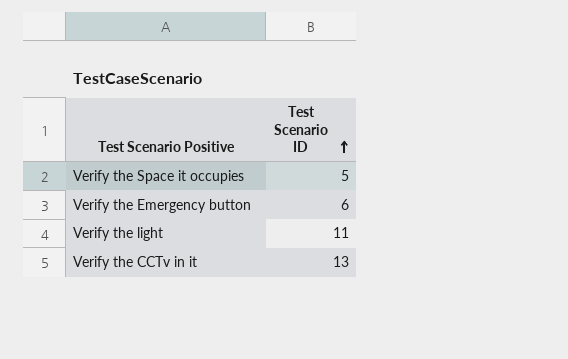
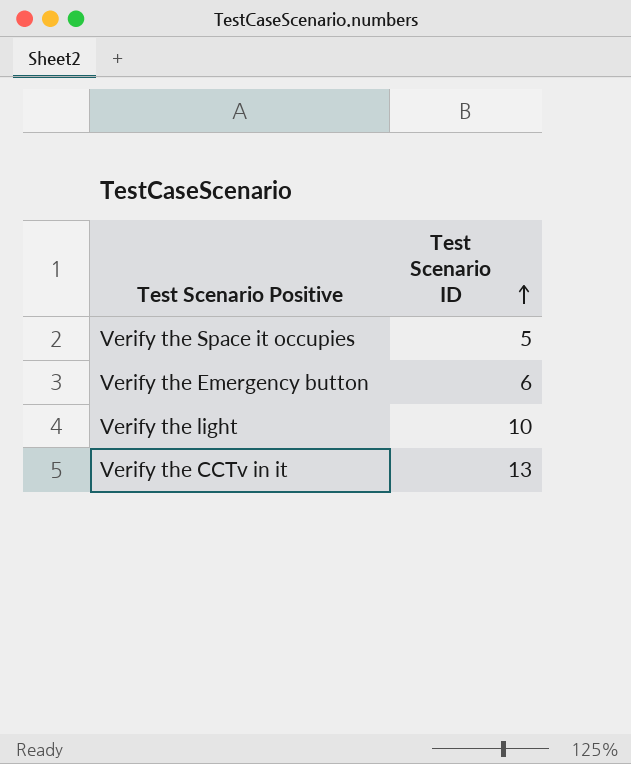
Verify the light | Test Scenario ID: 11 -> 10

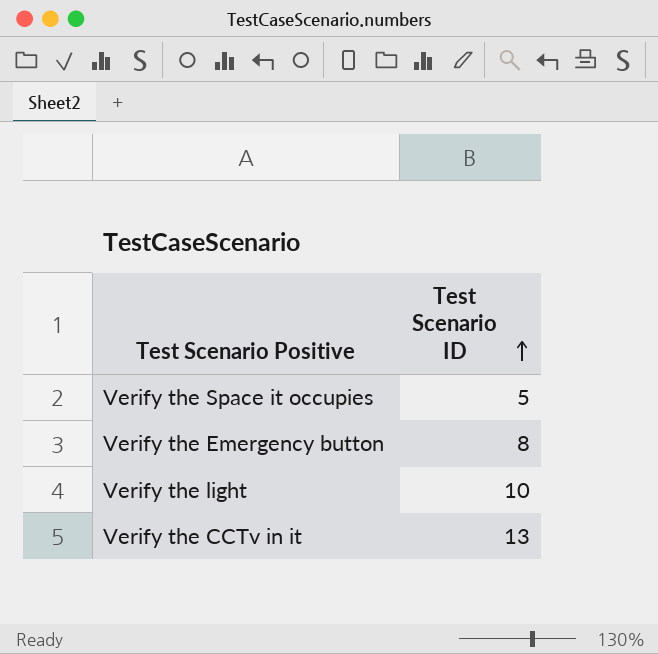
Verify the Emergency button | Test Scenario ID: 6 -> 8

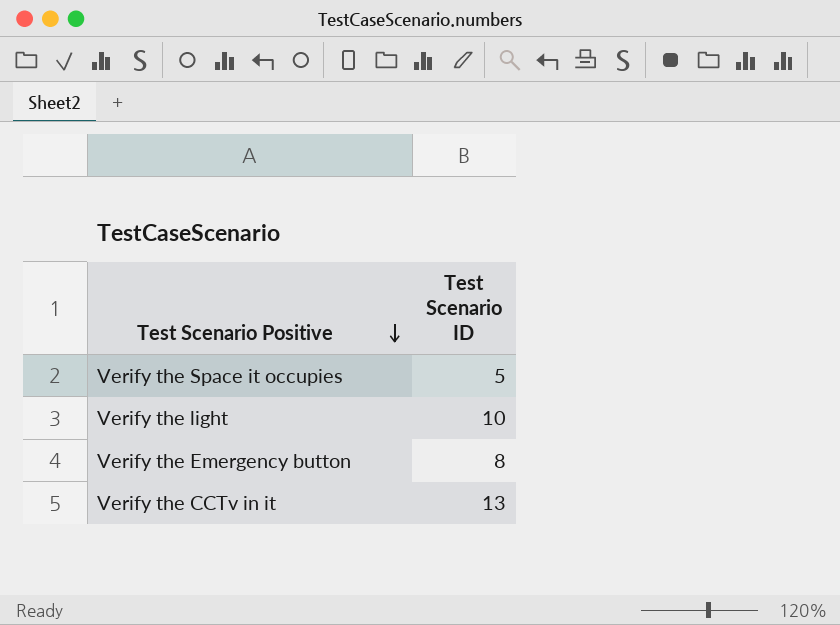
row order: Test Scenario ID ascending -> Test Scenario Positive descending

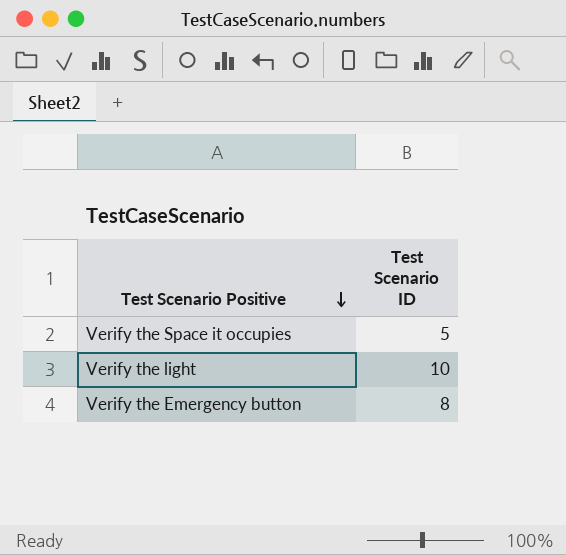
row Verify the CCTv in it: 13 -> none

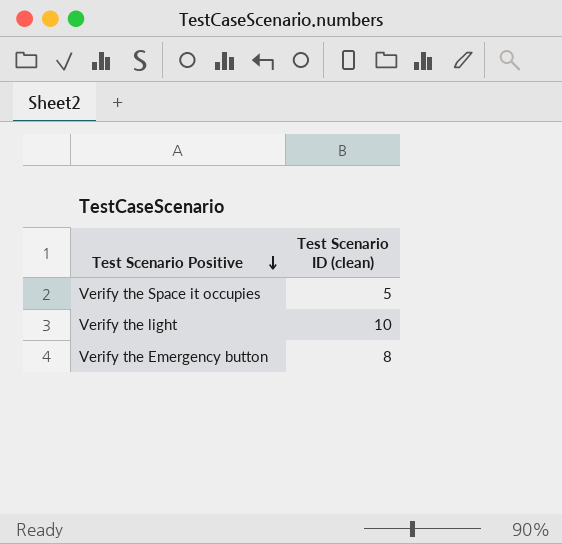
column name: Test Scenario ID -> Test Scenario ID (clean)

